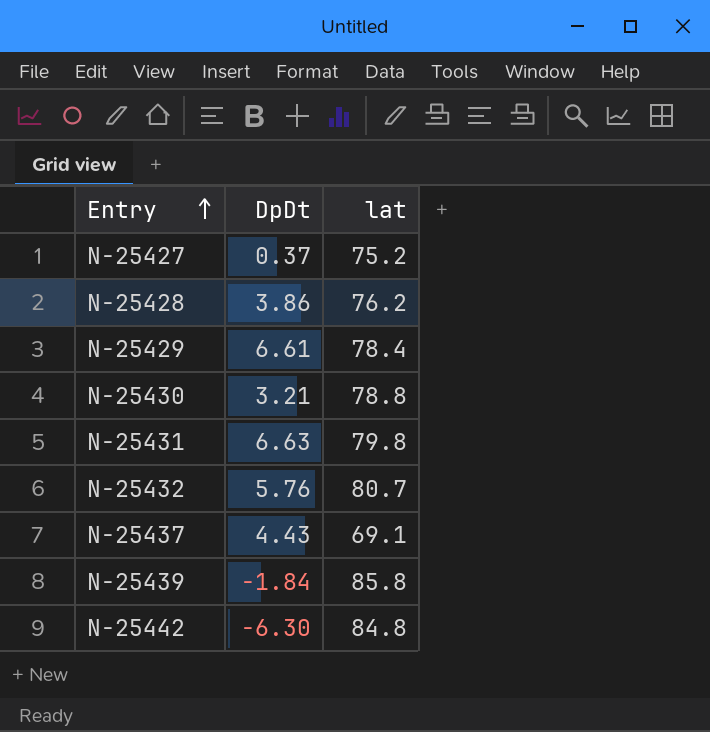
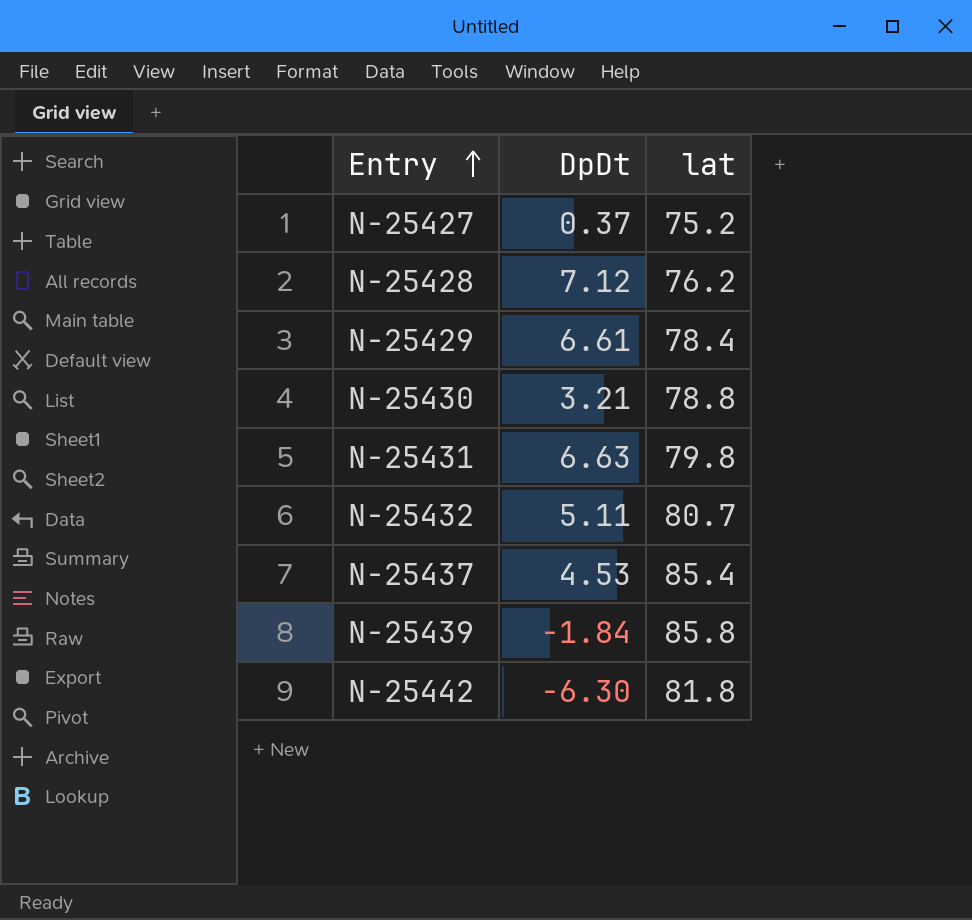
N-25428 | DpDt: 3.86 -> 7.12
N-25432 | DpDt: 5.76 -> 5.11
N-25437 | DpDt: 4.43 -> 4.53
N-25437 | lat: 69.1 -> 85.4
N-25442 | lat: 84.8 -> 81.8

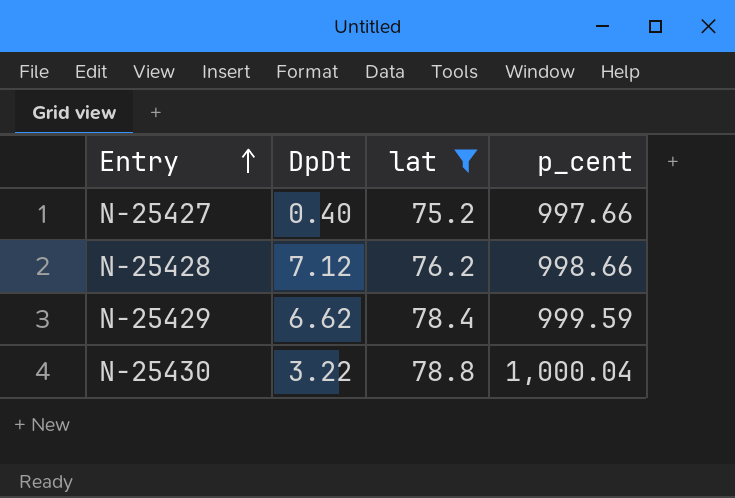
filter: none -> lat <= 78.8
column p_cent | position: none -> 4
N-25427 | DpDt: 0.37 -> 0.40
N-25429 | DpDt: 6.61 -> 6.62
N-25430 | DpDt: 3.21 -> 3.22

